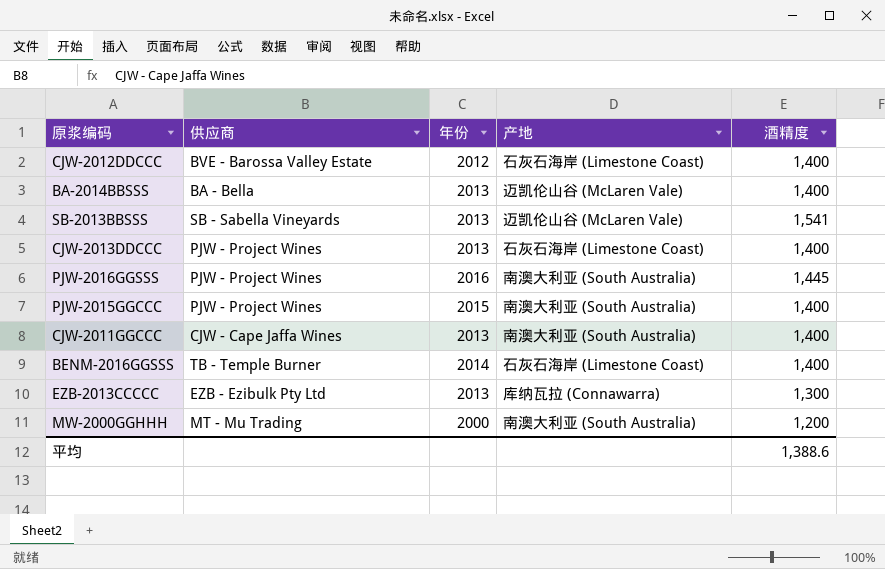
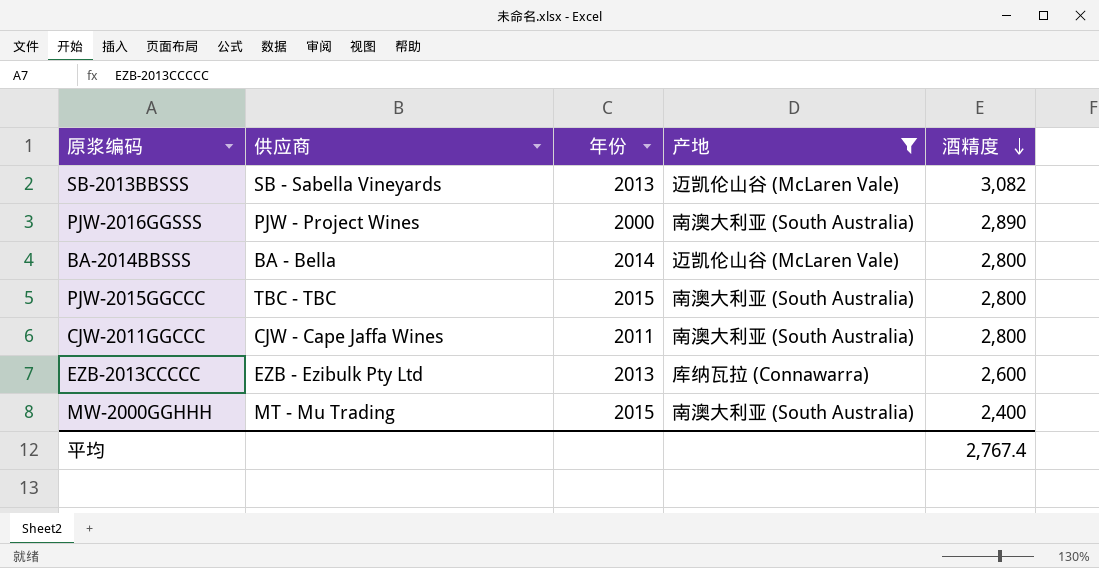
filter: none -> 产地 != 石灰石海岸 (Limestone Coast)
row order: none -> 酒精度 descending
SB-2013BBSSS | 酒精度: 1,541 -> 3,082
PJW-2016GGSSS | 年份: 2016 -> 2000
PJW-2016GGSSS | 酒精度: 1,445 -> 2,890
BA-2014BBSSS | 年份: 2013 -> 2014
BA-2014BBSSS | 酒精度: 1,400 -> 2,800
PJW-2015GGCCC | 供应商: PJW - Project Wines -> TBC - TBC
PJW-2015GGCCC | 酒精度: 1,400 -> 2,800
CJW-2011GGCCC | 年份: 2013 -> 2011
CJW-2011GGCCC | 酒精度: 1,400 -> 2,800
EZB-2013CCCCC | 酒精度: 1,300 -> 2,600
MW-2000GGHHH | 年份: 2000 -> 2015
MW-2000GGHHH | 酒精度: 1,200 -> 2,400
平均 | 酒精度: 1,388.6 -> 2,767.4

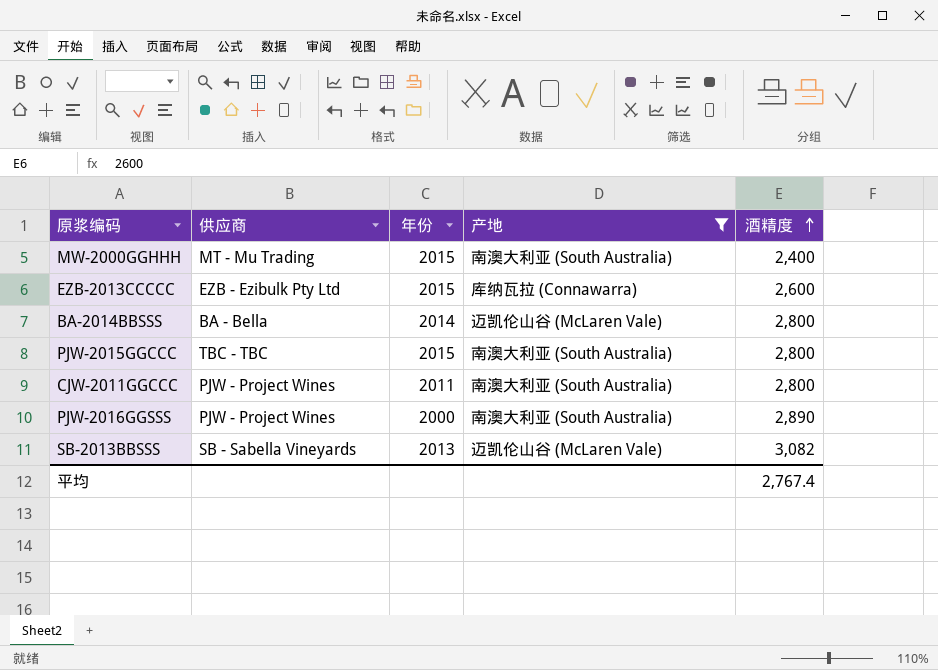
row order: 酒精度 descending -> 酒精度 ascending
EZB-2013CCCCC | 年份: 2013 -> 2015
CJW-2011GGCCC | 供应商: CJW - Cape Jaffa Wines -> PJW - Project Wines

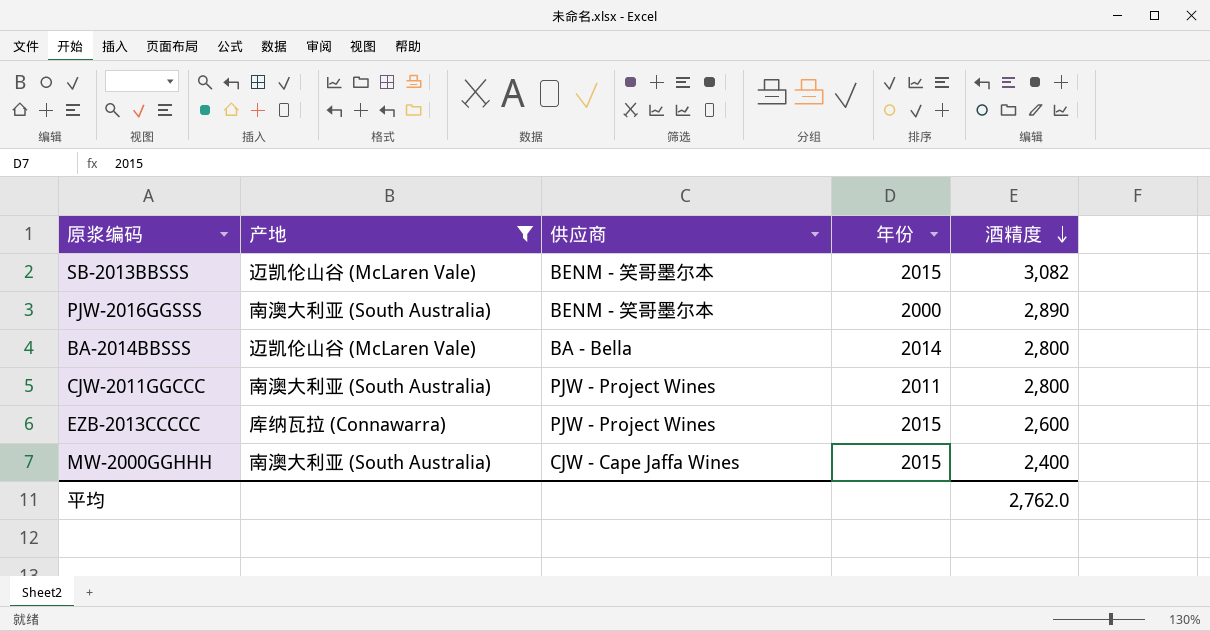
row order: 酒精度 ascending -> 酒精度 descending
column 产地 | position: 4 -> 2
row PJW-2015GGCCC: TBC - TBC | 2015 | 南澳大利亚 (South Australia) | 2,800 -> none
SB-2013BBSSS | 供应商: SB - Sabella Vineyards -> BENM - 笑哥墨尔本
SB-2013BBSSS | 年份: 2013 -> 2015
PJW-2016GGSSS | 供应商: PJW - Project Wines -> BENM - 笑哥墨尔本
EZB-2013CCCCC | 供应商: EZB - Ezibulk Pty Ltd -> PJW - Project Wines
MW-2000GGHHH | 供应商: MT - Mu Trading -> CJW - Cape Jaffa Wines
平均 | 酒精度: 2,767.4 -> 2,762.0

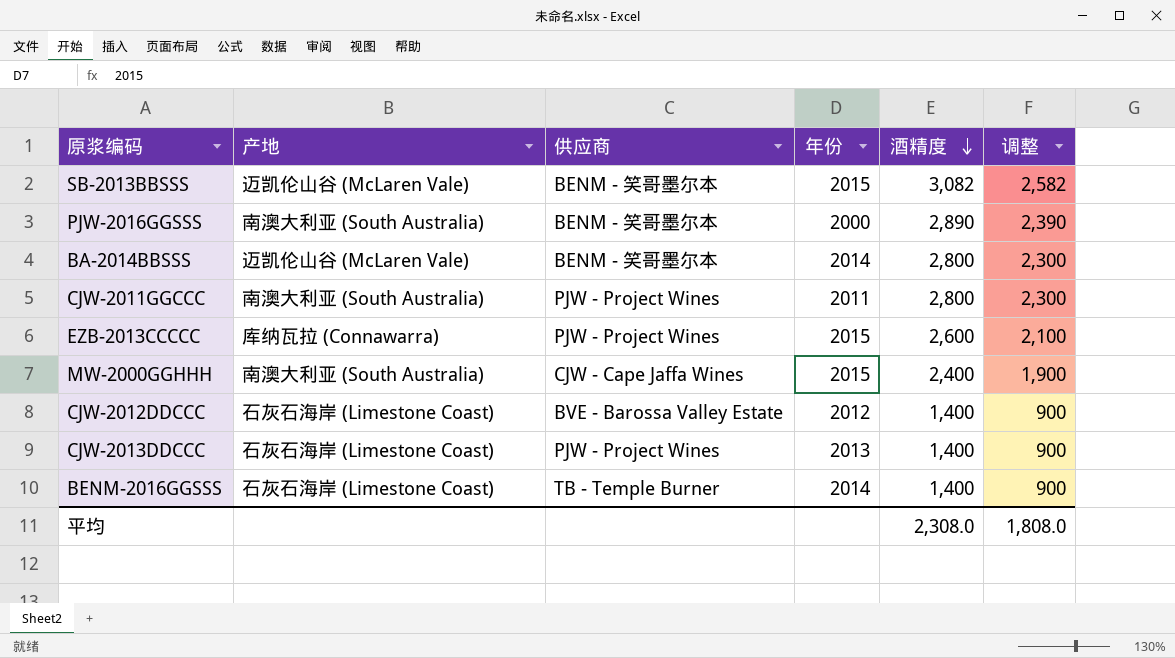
filter: 产地 != 石灰石海岸 (Limestone Coast) -> none
column 调整 | formula: none -> [酒精度] - 500
BA-2014BBSSS | 供应商: BA - Bella -> BENM - 笑哥墨尔本
平均 | 酒精度: 2,762.0 -> 2,308.0

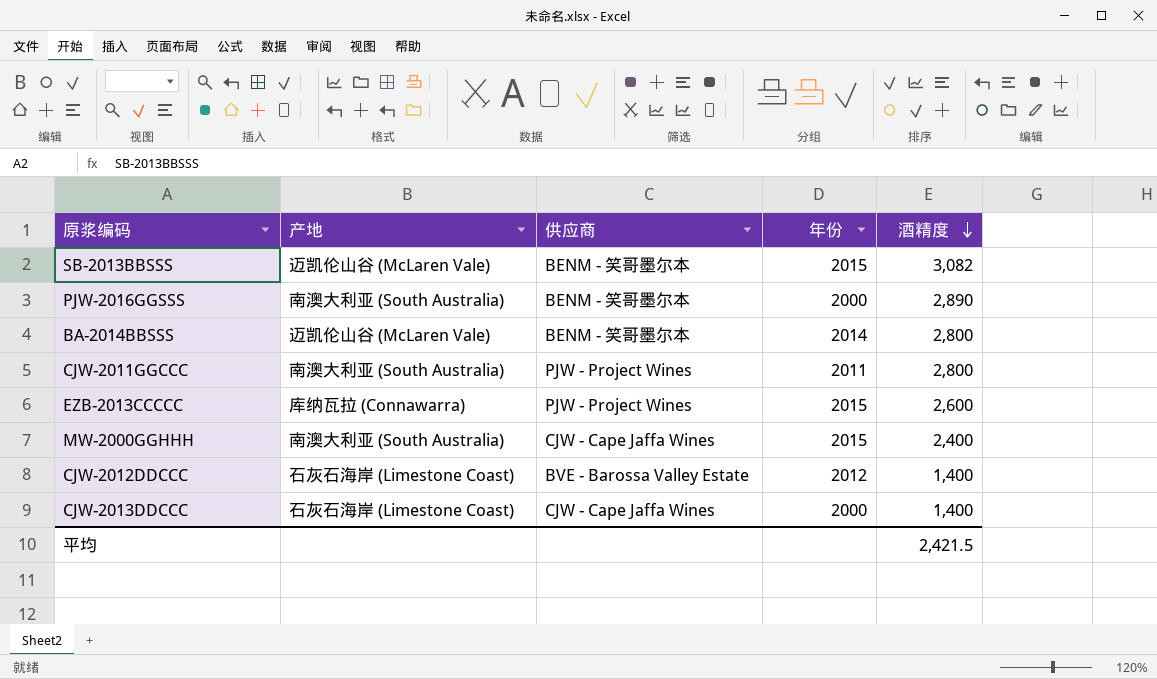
column 调整 | formula: [酒精度] - 500 -> none
row BENM-2016GGSSS: 石灰石海岸 (Limestone Coast) | TB - Temple Burner | 2014 | 1,400 | 900 -> none
CJW-2013DDCCC | 供应商: PJW - Project Wines -> CJW - Cape Jaffa Wines
CJW-2013DDCCC | 年份: 2013 -> 2000
平均 | 酒精度: 2,308.0 -> 2,421.5

